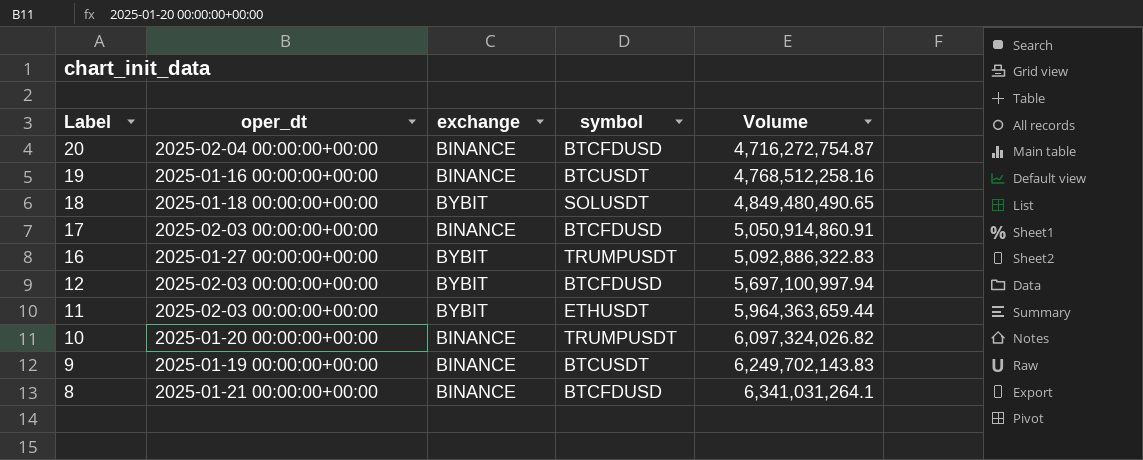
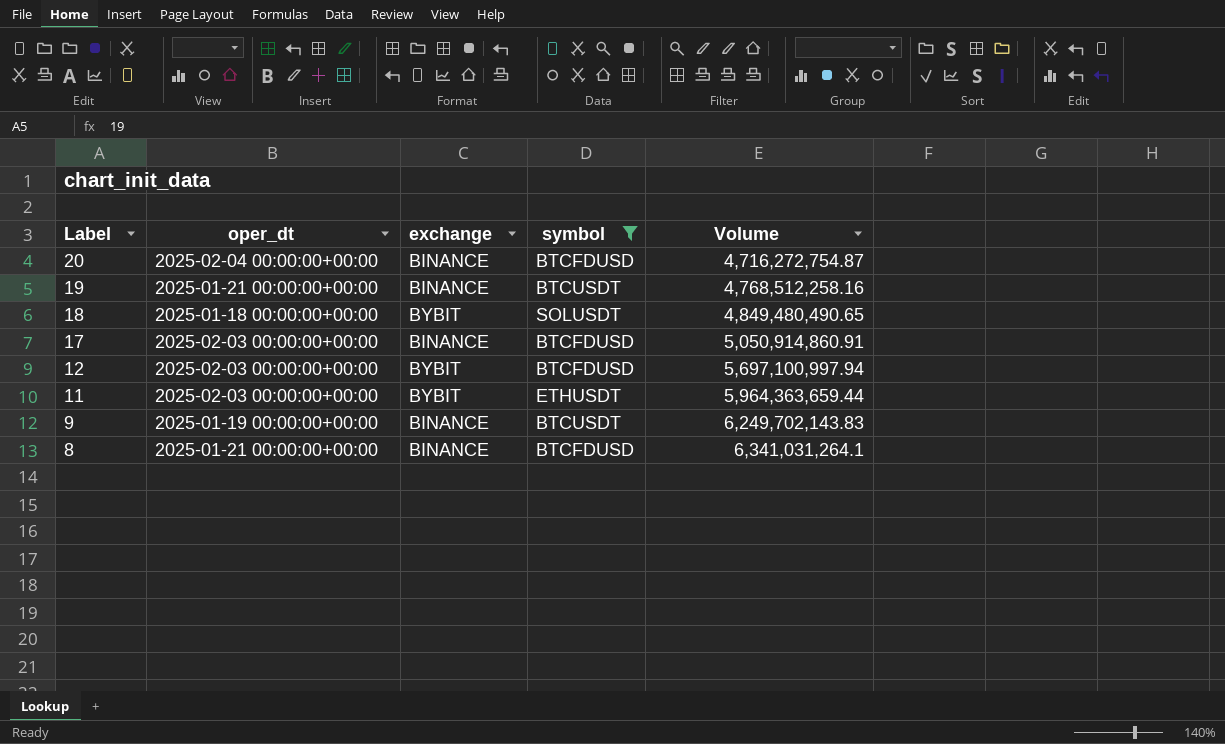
filter: none -> symbol != TRUMPUSDT
19 | oper_dt: 2025-01-16 00:00:00+00:00 -> 2025-01-21 00:00:00+00:00

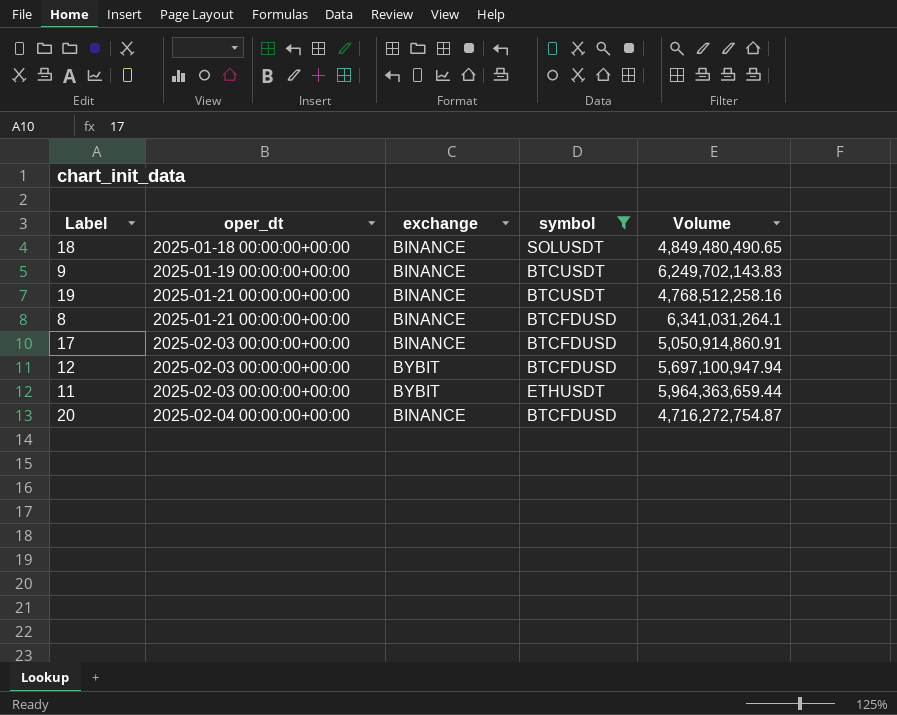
row order: Label descending -> oper_dt ascending
18 | exchange: BYBIT -> BINANCE
12 | Volume: 5,697,100,997.94 -> 5,697,100,947.94

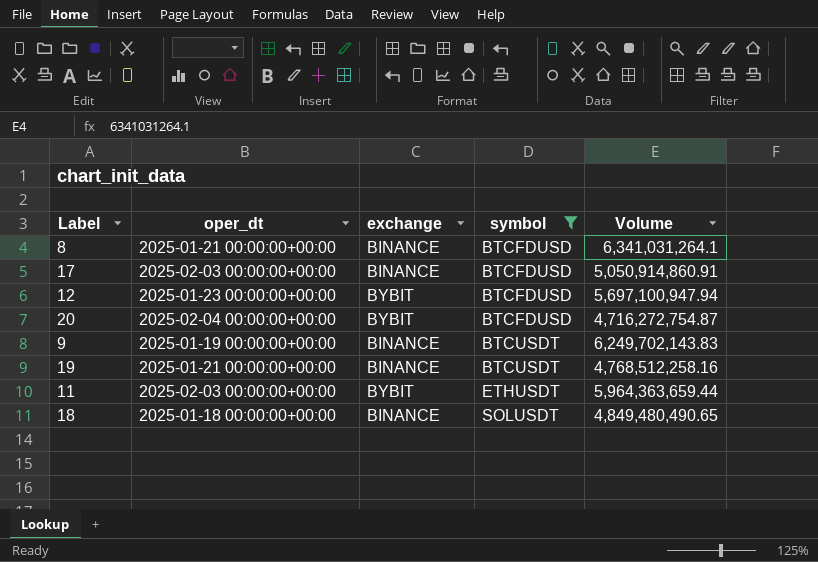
row order: oper_dt ascending -> symbol ascending
12 | oper_dt: 2025-02-03 00:00:00+00:00 -> 2025-01-23 00:00:00+00:00
20 | exchange: BINANCE -> BYBIT

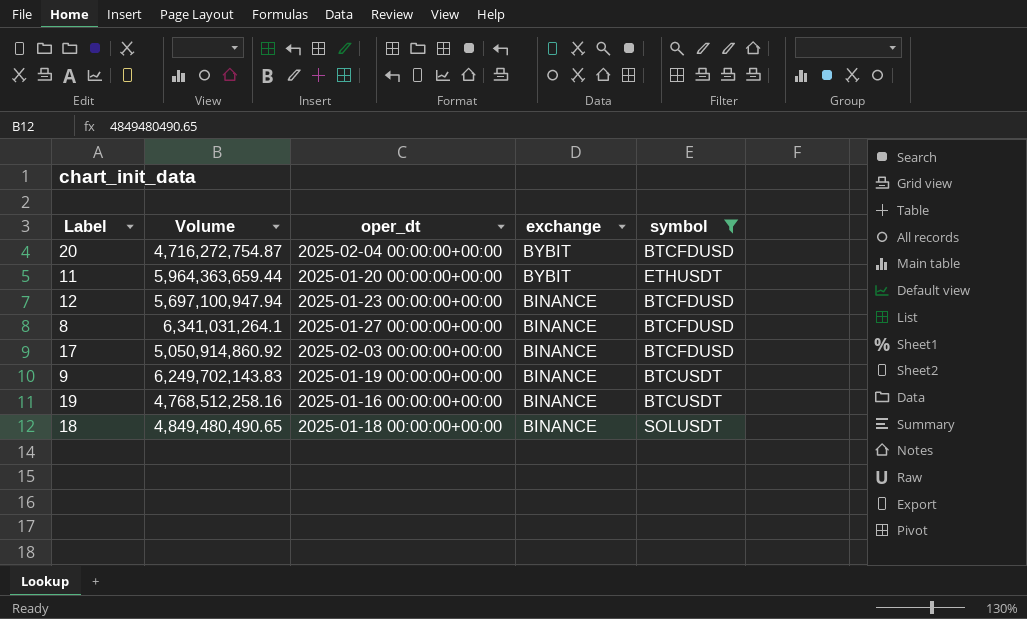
row order: symbol ascending -> exchange descending
column Volume | position: 5 -> 2
11 | oper_dt: 2025-02-03 00:00:00+00:00 -> 2025-01-20 00:00:00+00:00
12 | exchange: BYBIT -> BINANCE
8 | oper_dt: 2025-01-21 00:00:00+00:00 -> 2025-01-27 00:00:00+00:00
17 | Volume: 5,050,914,860.91 -> 5,050,914,860.92
19 | oper_dt: 2025-01-21 00:00:00+00:00 -> 2025-01-16 00:00:00+00:00

